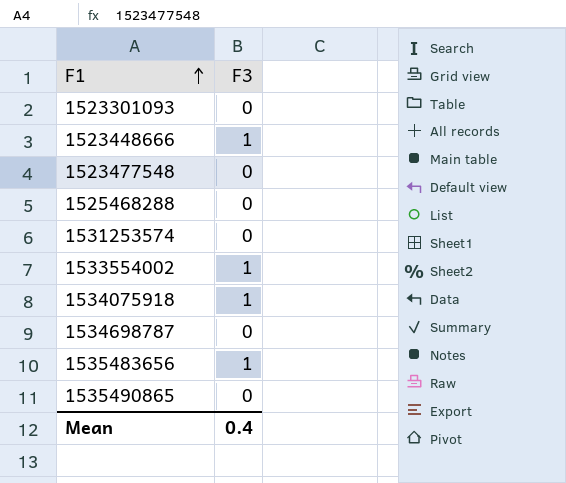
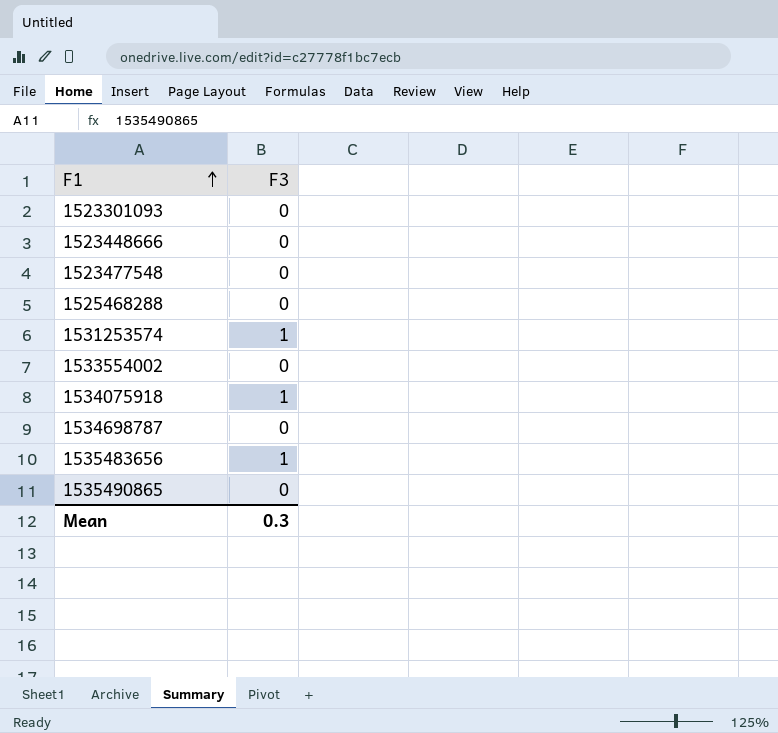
1523448666 | F3: 1 -> 0
1531253574 | F3: 0 -> 1
1533554002 | F3: 1 -> 0
Mean | F3: 0.4 -> 0.3

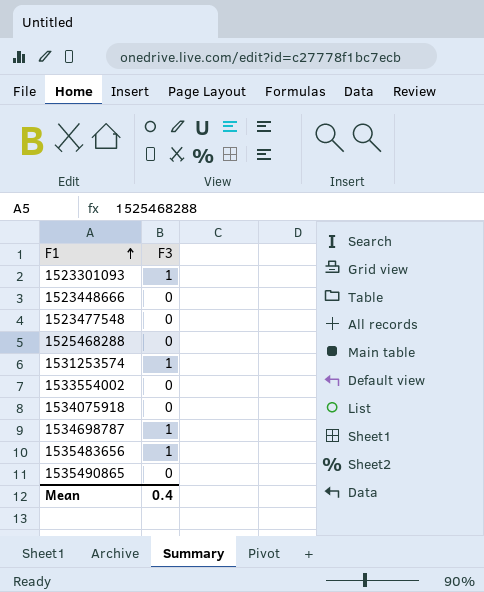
1523301093 | F3: 0 -> 1
1534075918 | F3: 1 -> 0
1534698787 | F3: 0 -> 1
Mean | F3: 0.3 -> 0.4

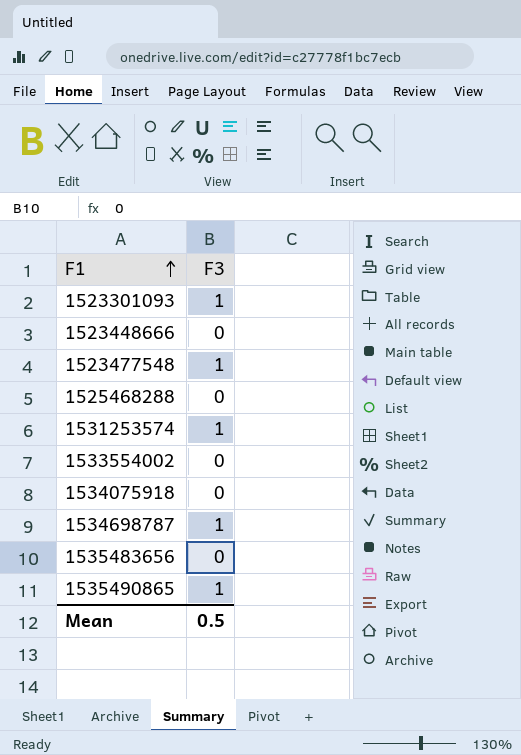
1523477548 | F3: 0 -> 1
1535483656 | F3: 1 -> 0
1535490865 | F3: 0 -> 1
Mean | F3: 0.4 -> 0.5

